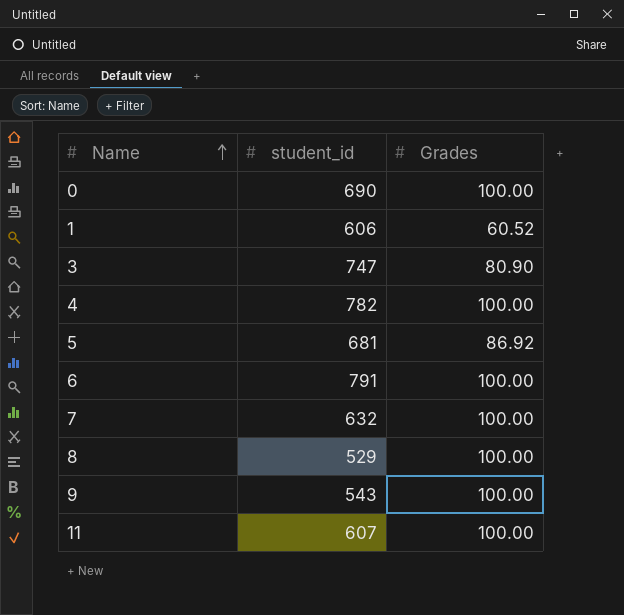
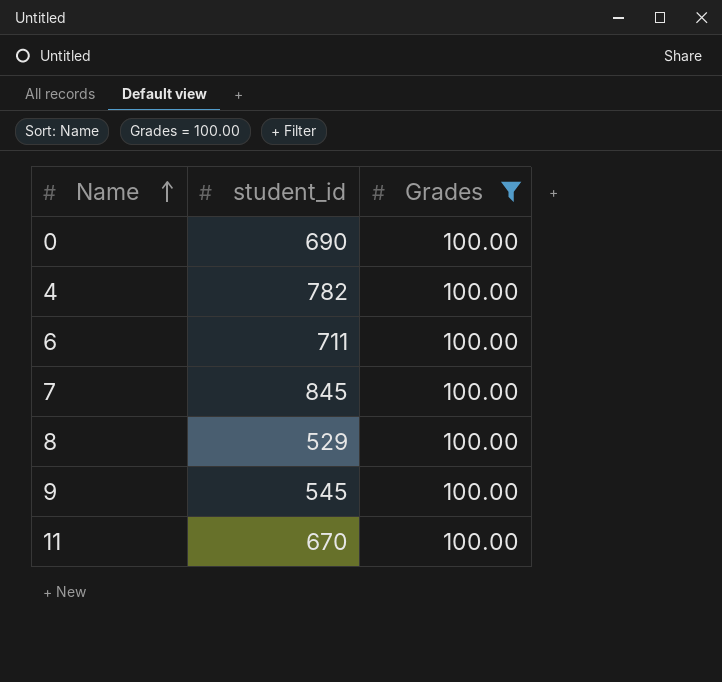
filter: none -> Grades = 100.00
6 | student_id: 791 -> 711
7 | student_id: 632 -> 845
9 | student_id: 543 -> 545
11 | student_id: 607 -> 670

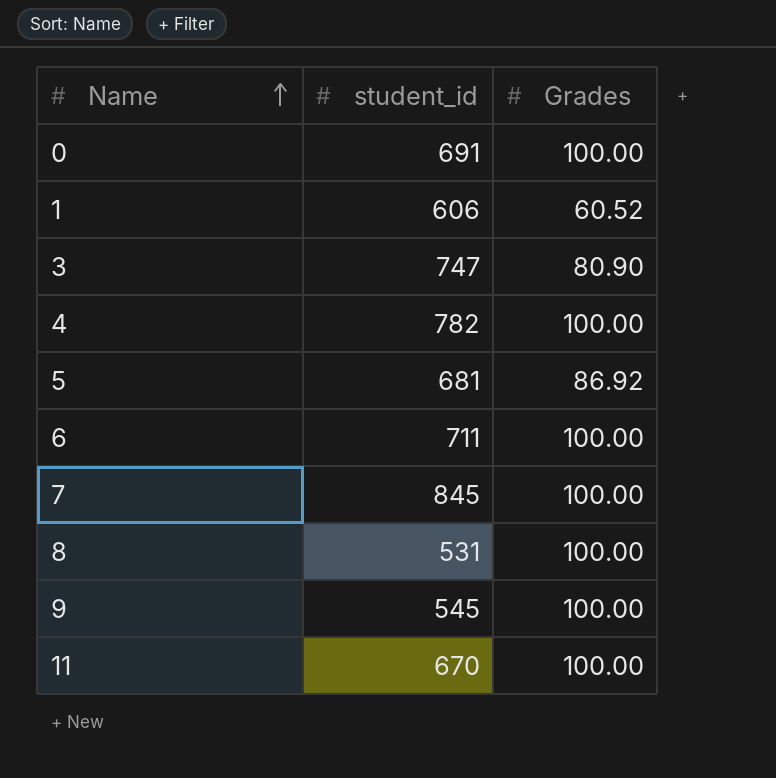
filter: Grades = 100.00 -> none
0 | student_id: 690 -> 691
8 | student_id: 529 -> 531

